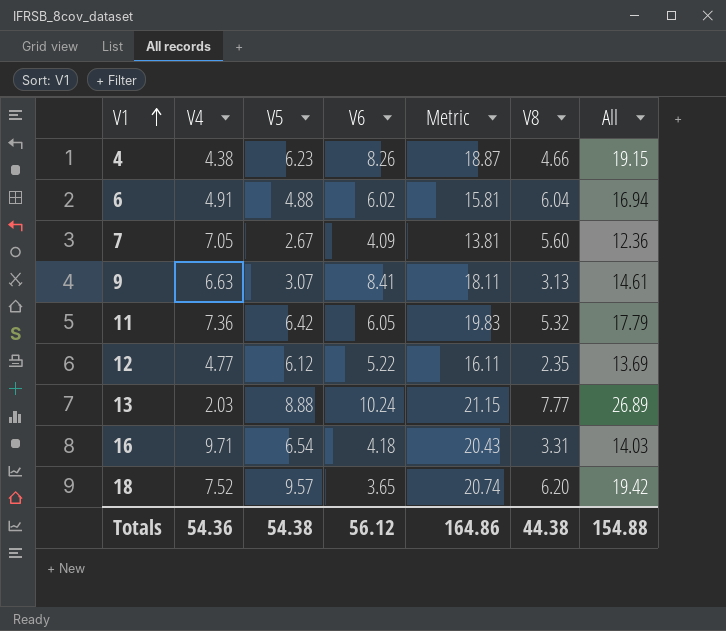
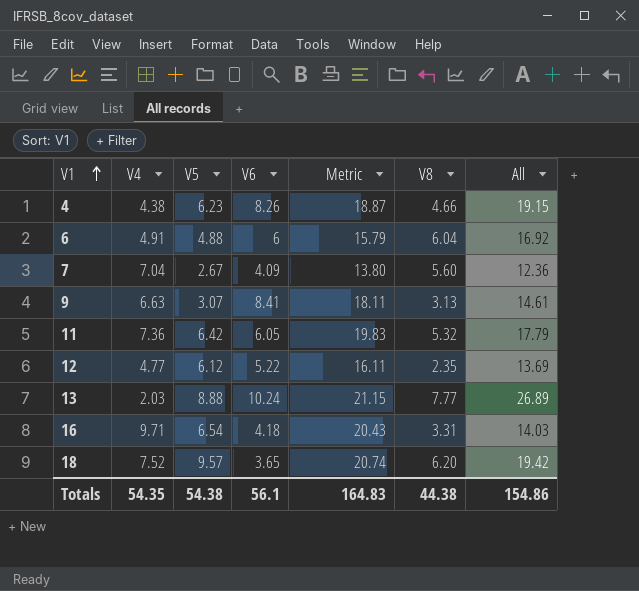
6 | V6: 6.02 -> 6
6 | Metric: 15.81 -> 15.79
6 | All: 16.94 -> 16.92
7 | V4: 7.05 -> 7.04
7 | Metric: 13.81 -> 13.80
Totals | V4: 54.36 -> 54.35
Totals | V6: 56.12 -> 56.1
Totals | Metric: 164.86 -> 164.83
Totals | All: 154.88 -> 154.86

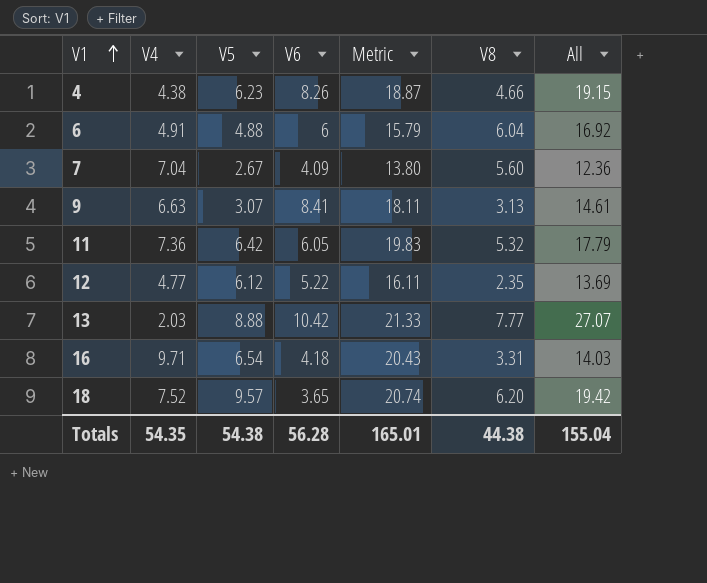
13 | V6: 10.24 -> 10.42
13 | Metric: 21.15 -> 21.33
13 | All: 26.89 -> 27.07
Totals | V6: 56.1 -> 56.28
Totals | Metric: 164.83 -> 165.01
Totals | All: 154.86 -> 155.04

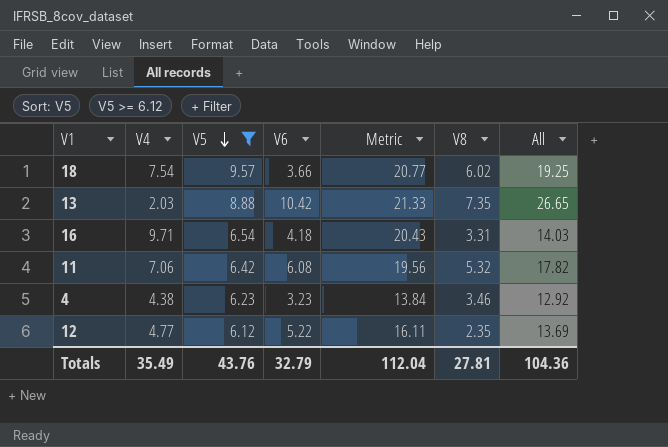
filter: none -> V5 >= 6.12
row order: V1 ascending -> V5 descending
18 | V4: 7.52 -> 7.54
18 | V6: 3.65 -> 3.66
18 | Metric: 20.74 -> 20.77
18 | V8: 6.20 -> 6.02
18 | All: 19.42 -> 19.25
13 | V8: 7.77 -> 7.35
13 | All: 27.07 -> 26.65
11 | V4: 7.36 -> 7.06
11 | V6: 6.05 -> 6.08
11 | Metric: 19.83 -> 19.56
11 | All: 17.79 -> 17.82
4 | V6: 8.26 -> 3.23
4 | Metric: 18.87 -> 13.84
4 | V8: 4.66 -> 3.46
4 | All: 19.15 -> 12.92
Totals | V4: 54.35 -> 35.49
Totals | V5: 54.38 -> 43.76
Totals | V6: 56.28 -> 32.79
Totals | Metric: 165.01 -> 112.04
Totals | V8: 44.38 -> 27.81
Totals | All: 155.04 -> 104.36

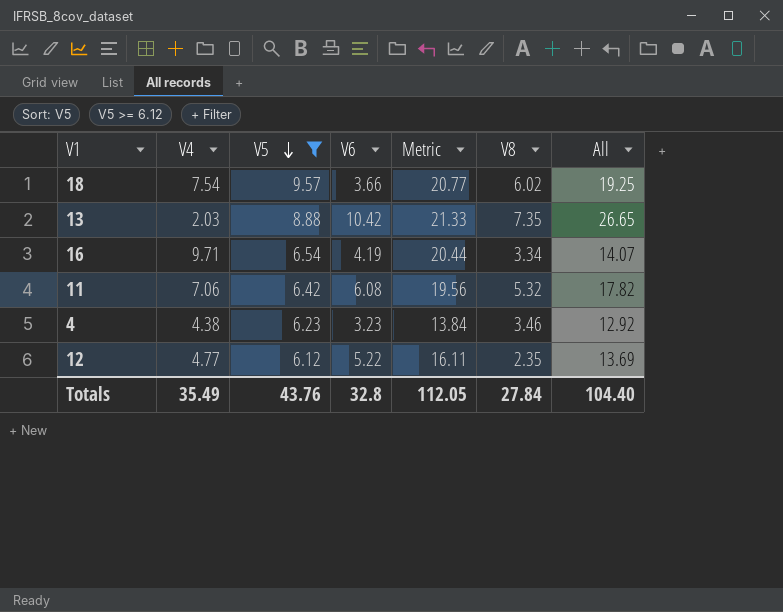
16 | V6: 4.18 -> 4.19
16 | Metric: 20.43 -> 20.44
16 | V8: 3.31 -> 3.34
16 | All: 14.03 -> 14.07
Totals | V6: 32.79 -> 32.8
Totals | Metric: 112.04 -> 112.05
Totals | V8: 27.81 -> 27.84
Totals | All: 104.36 -> 104.40

